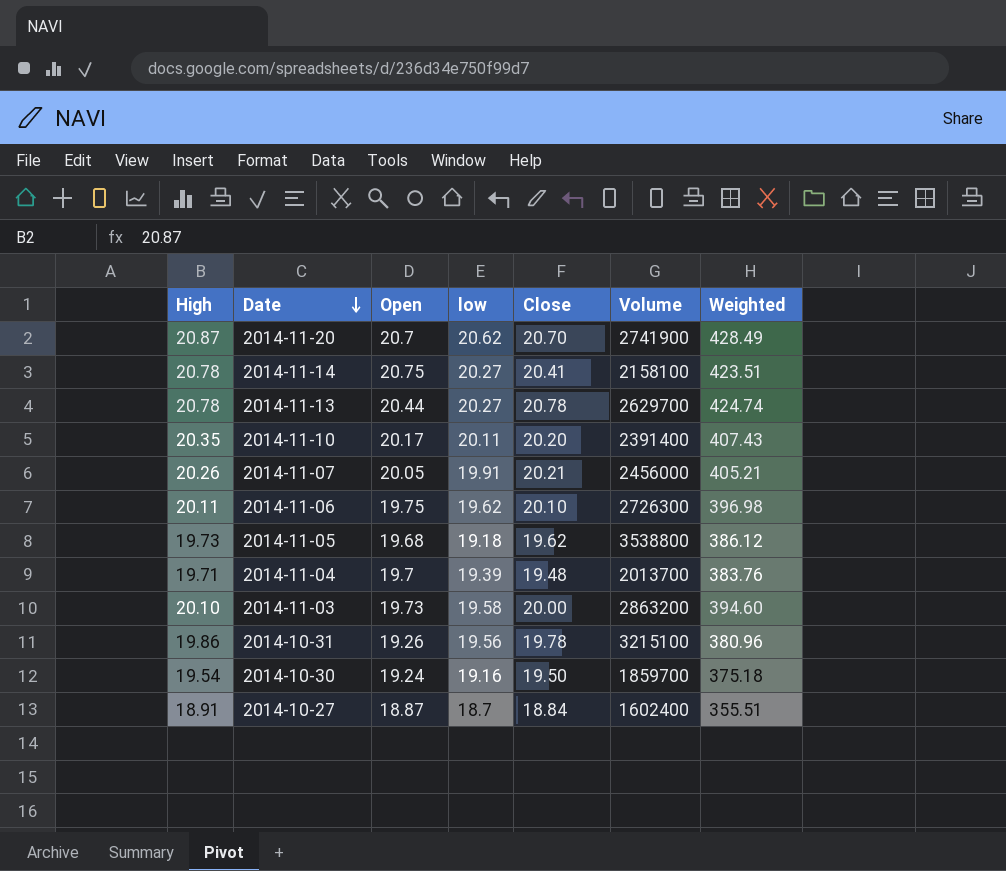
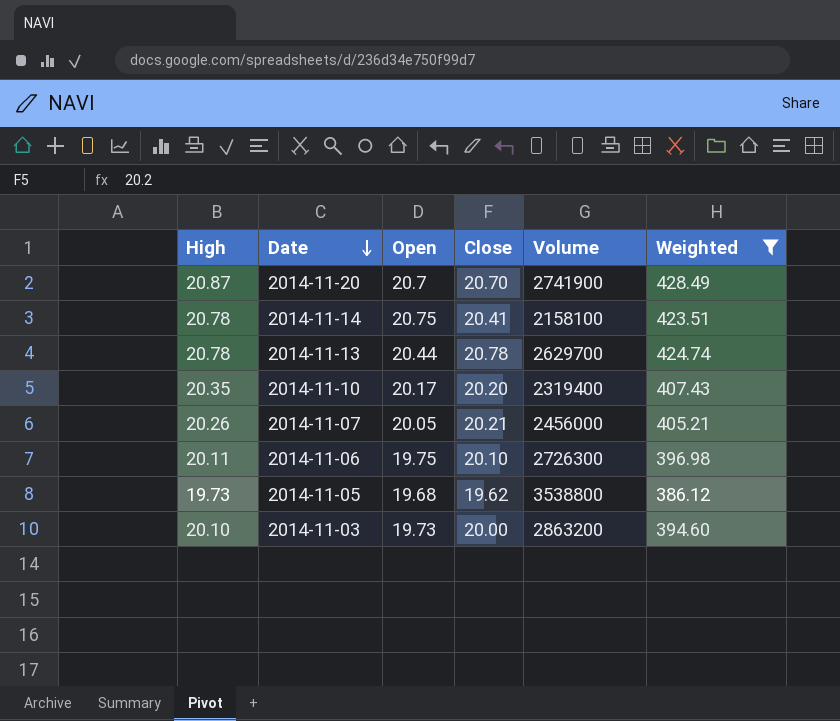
filter: none -> Weighted >= 386.12
column low | position: 4 -> none
2014-11-10 | Volume: 2391400 -> 2319400

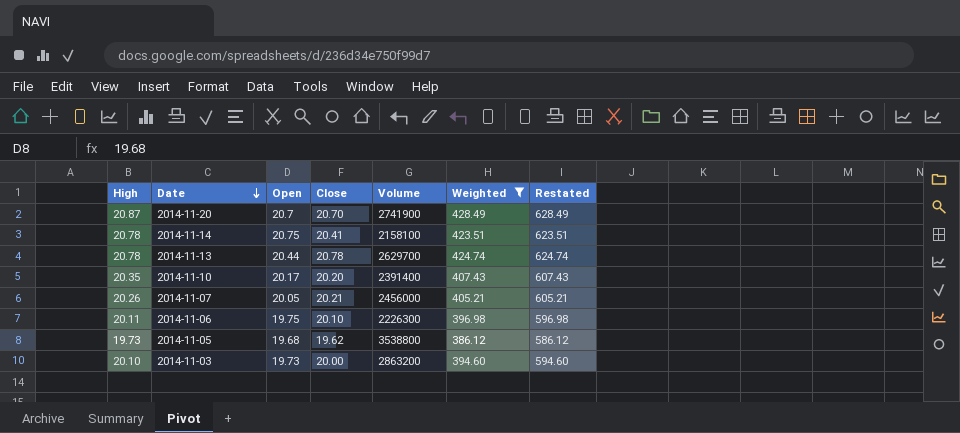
column Restated | formula: none -> [Weighted] + 200
2014-11-10 | Volume: 2319400 -> 2391400
2014-11-06 | Volume: 2726300 -> 2226300

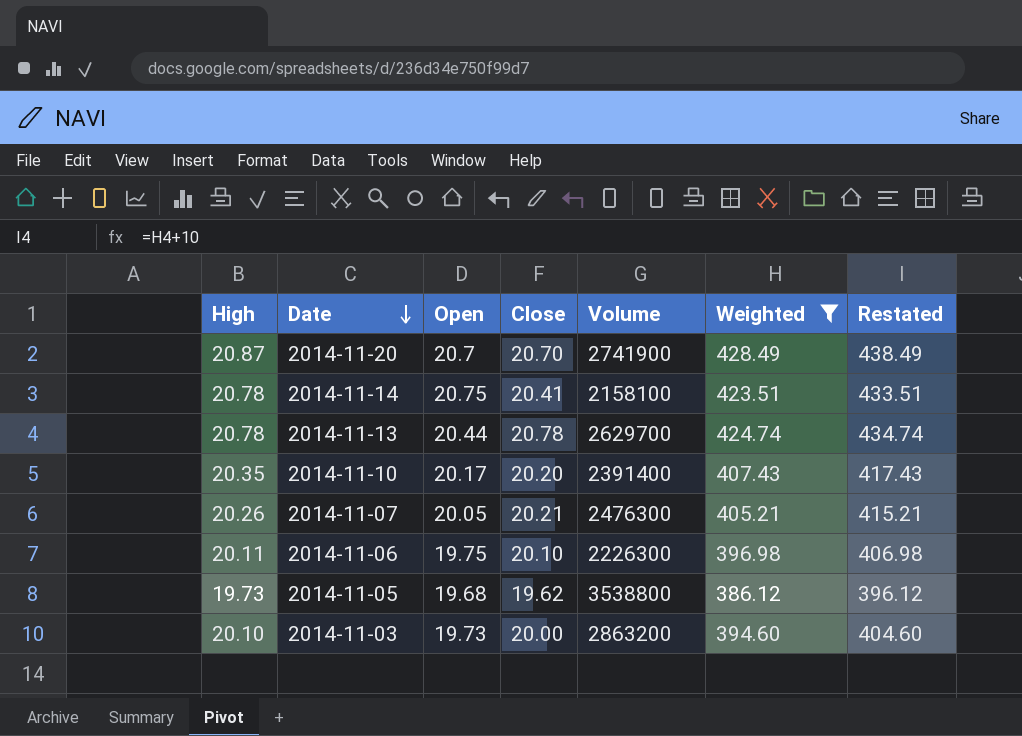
column Restated | formula: [Weighted] + 200 -> [Weighted] + 10
2014-11-07 | Volume: 2456000 -> 2476300

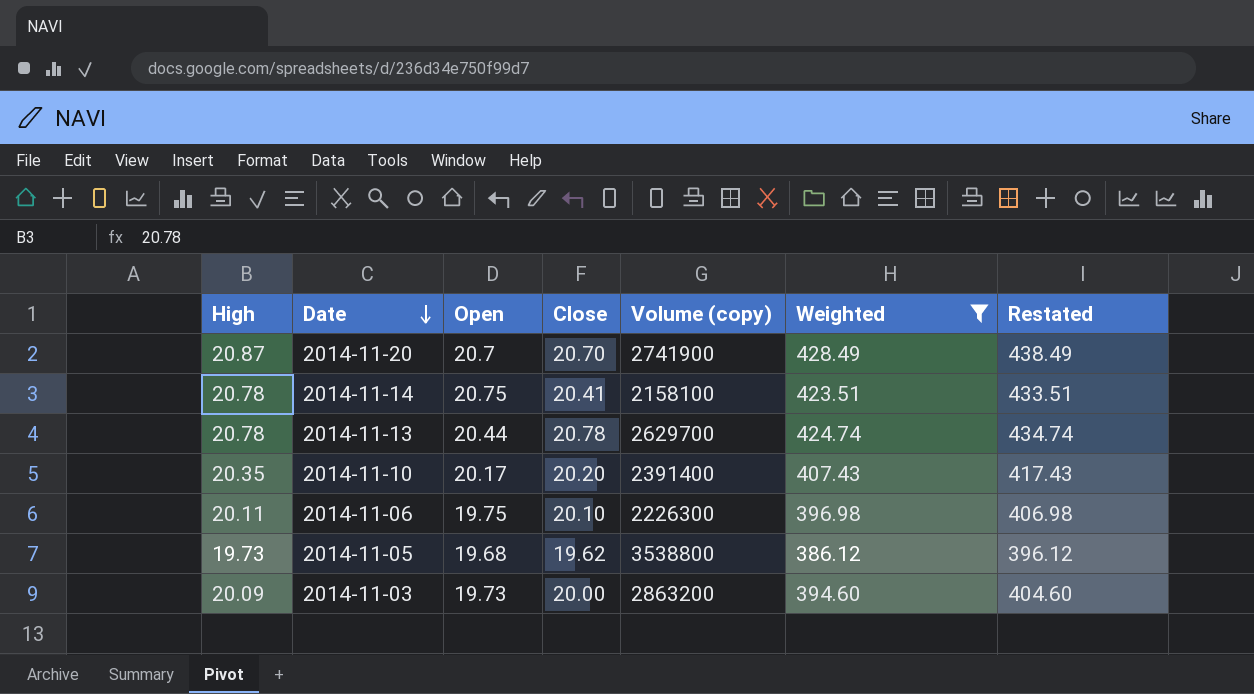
column name: Volume -> Volume (copy)
row 2014-11-07: 20.26 | 20.05 | 20.21 | 2476300 | 405.21 | 415.21 -> none
2014-11-03 | High: 20.10 -> 20.09

